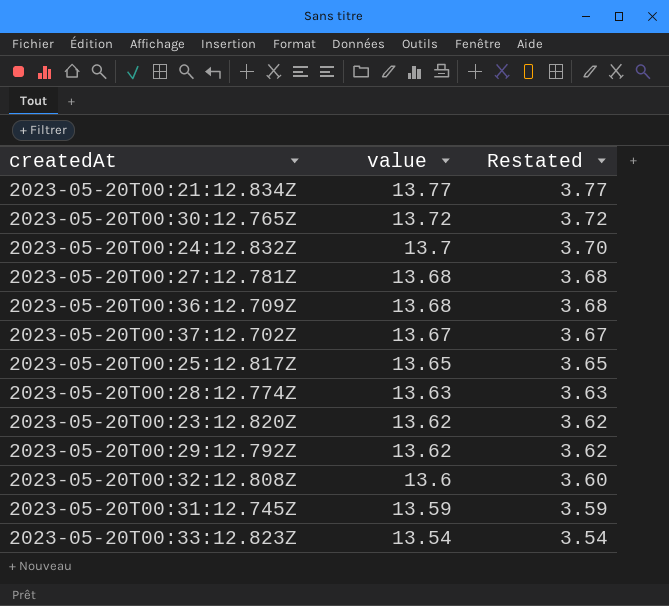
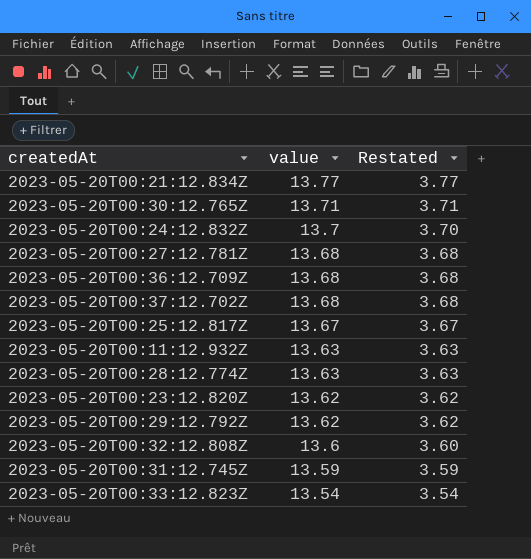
2023-05-20T00:30:12.765Z | value: 13.72 -> 13.71
2023-05-20T00:30:12.765Z | Restated: 3.72 -> 3.71
2023-05-20T00:37:12.702Z | value: 13.67 -> 13.68
2023-05-20T00:37:12.702Z | Restated: 3.67 -> 3.68
2023-05-20T00:25:12.817Z | value: 13.65 -> 13.67
2023-05-20T00:25:12.817Z | Restated: 3.65 -> 3.67
row 2023-05-20T00:11:12.932Z: none -> 13.63 | 3.63

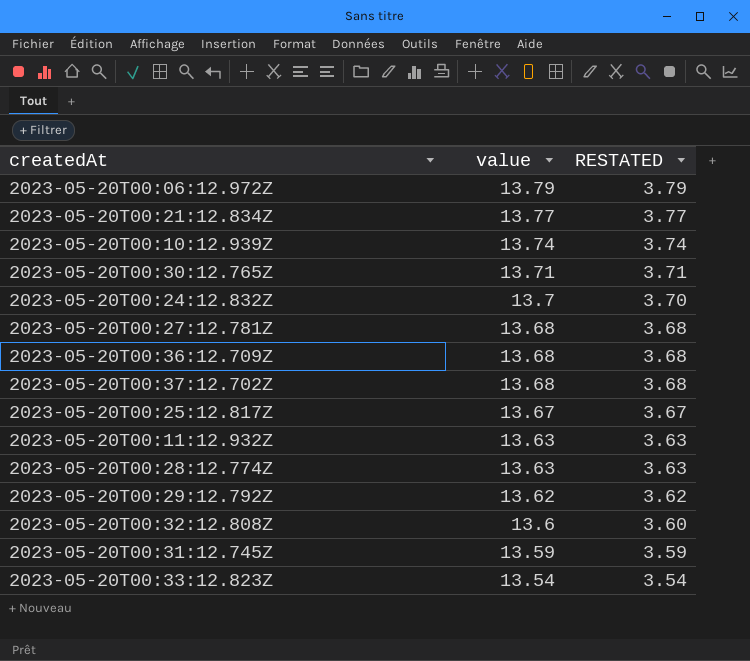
column name: Restated -> RESTATED
row 2023-05-20T00:23:12.820Z: 13.62 | 3.62 -> none
row 2023-05-20T00:06:12.972Z: none -> 13.79 | 3.79
row 2023-05-20T00:10:12.939Z: none -> 13.74 | 3.74

